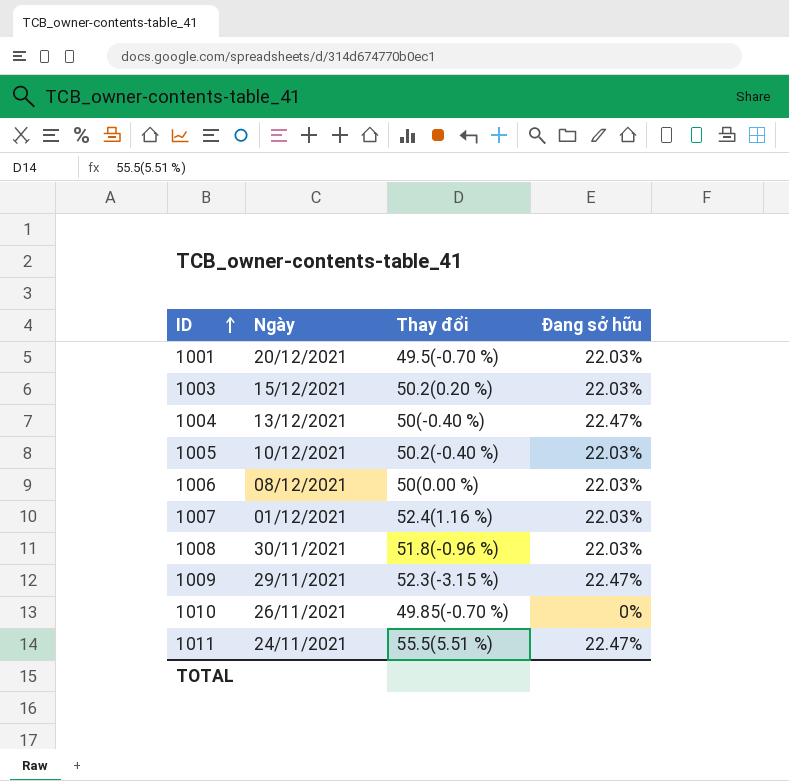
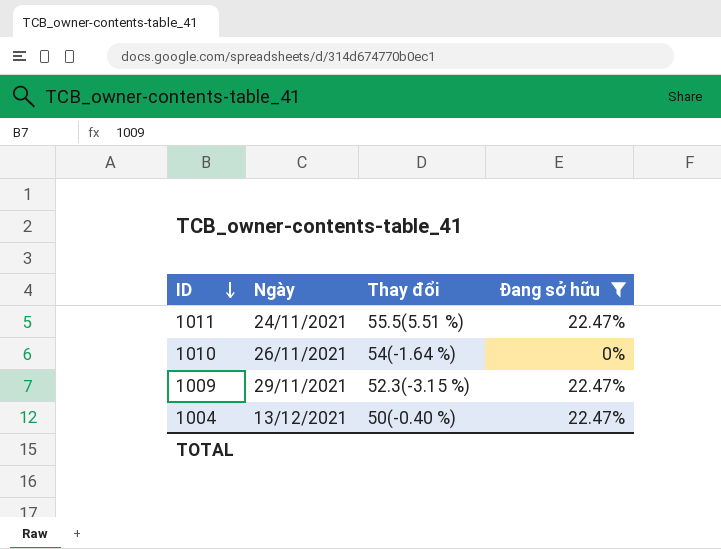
filter: none -> Đang sở hữu != 22.03%
row order: ID ascending -> ID descending
1010 | Thay đổi: 49.85(-0.70 %) -> 54(-1.64 %)

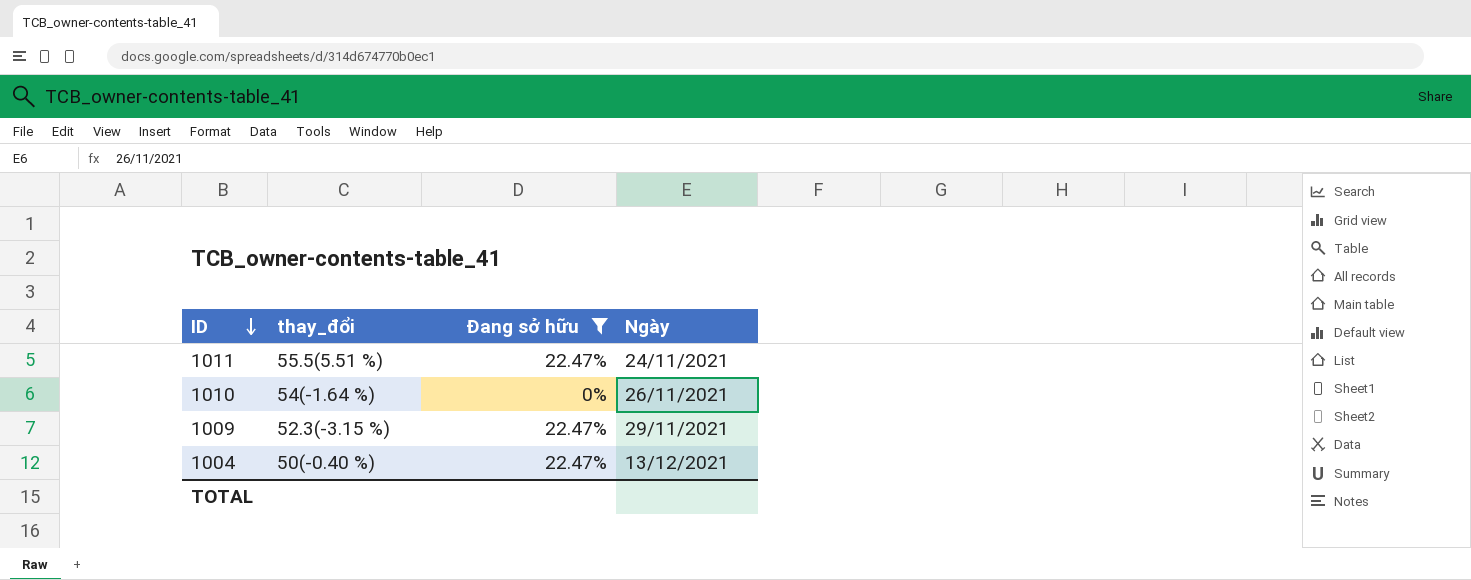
column name: Thay đổi -> thay_đổi
column Ngày | position: 2 -> 4

